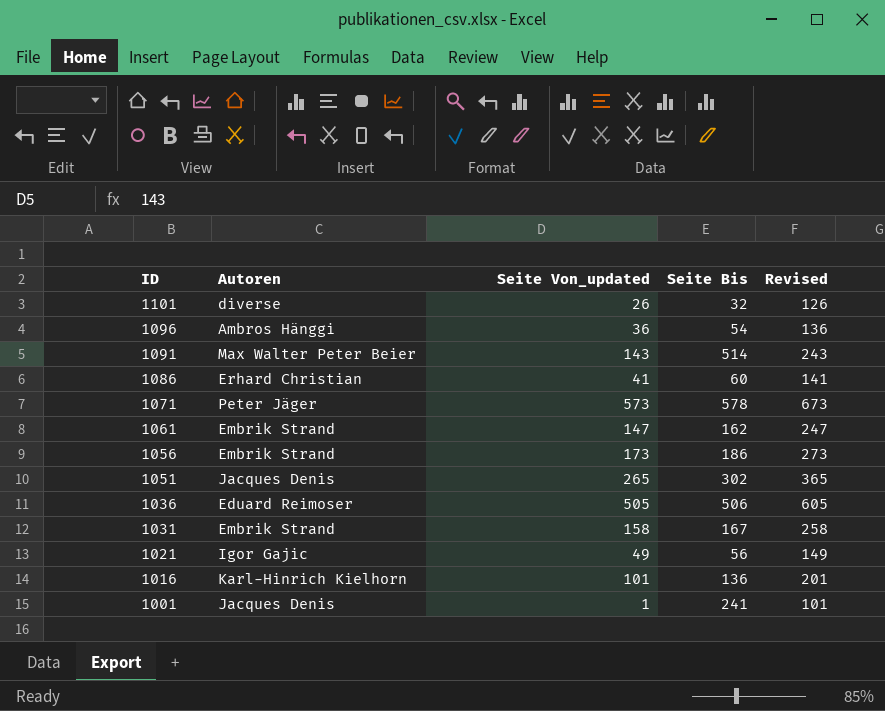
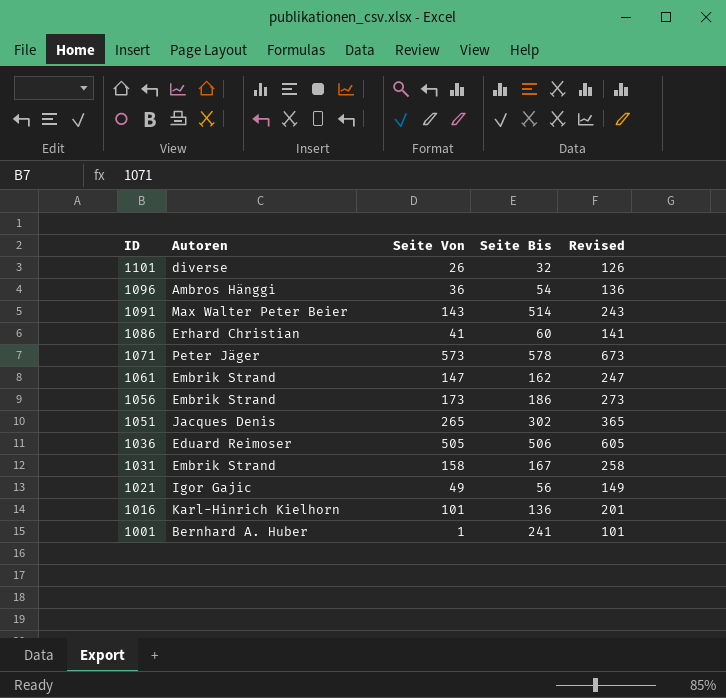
column name: Seite Von_updated -> Seite Von
1001 | Autoren: Jacques Denis -> Bernhard A. Huber

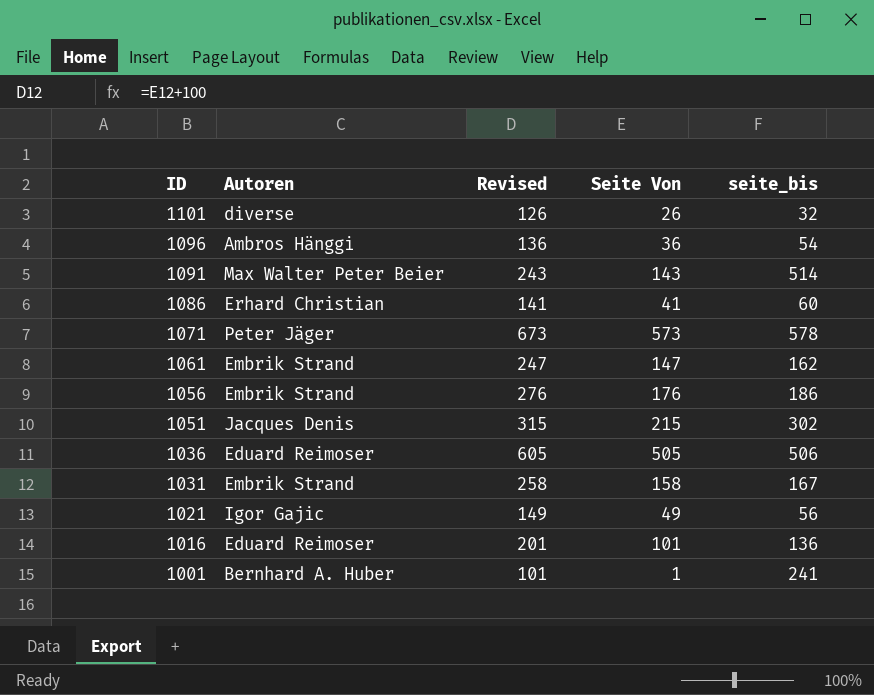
column Revised | position: 5 -> 3
column name: Seite Bis -> seite_bis
1056 | Revised: 273 -> 276
1056 | Seite Von: 173 -> 176
1051 | Revised: 365 -> 315
1051 | Seite Von: 265 -> 215
1016 | Autoren: Karl-Hinrich Kielhorn -> Eduard Reimoser

